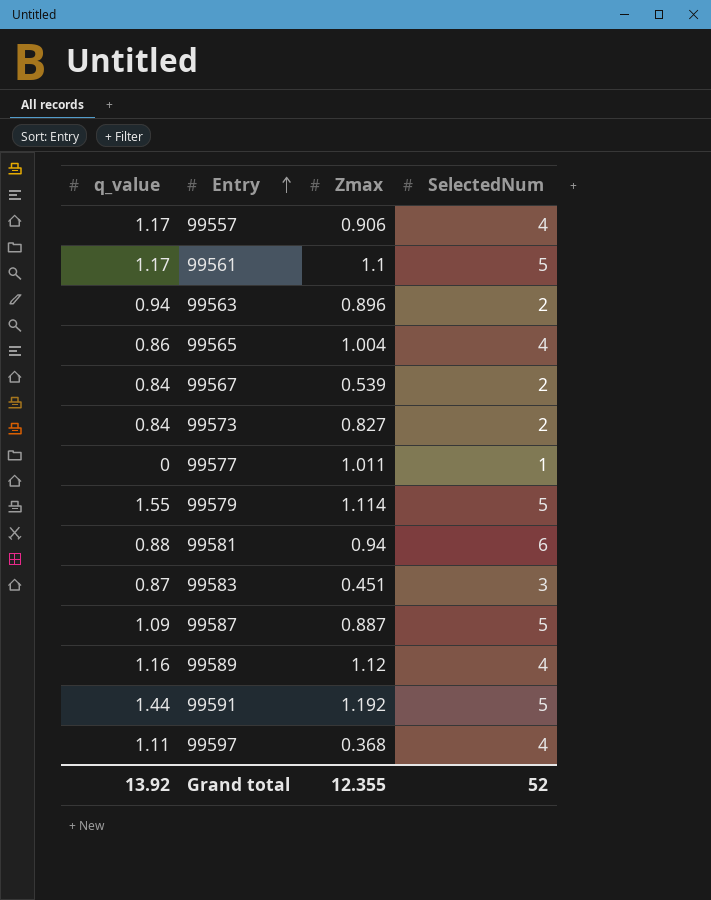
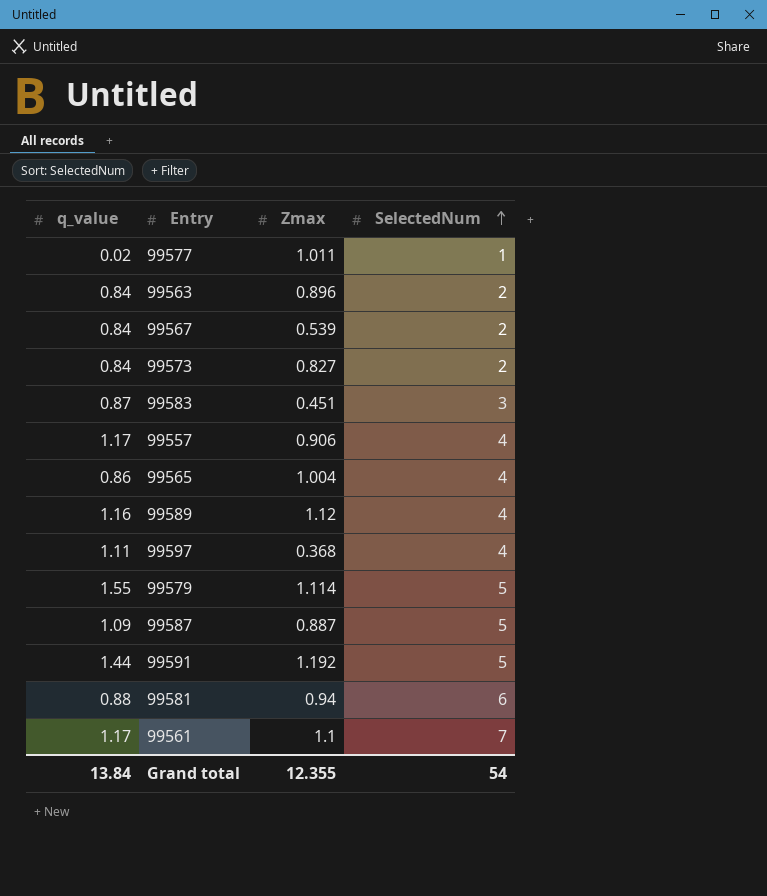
row order: Entry ascending -> SelectedNum ascending
99577 | q_value: 0 -> 0.02
99563 | q_value: 0.94 -> 0.84
99561 | SelectedNum: 5 -> 7
Grand total | q_value: 13.92 -> 13.84
Grand total | SelectedNum: 52 -> 54

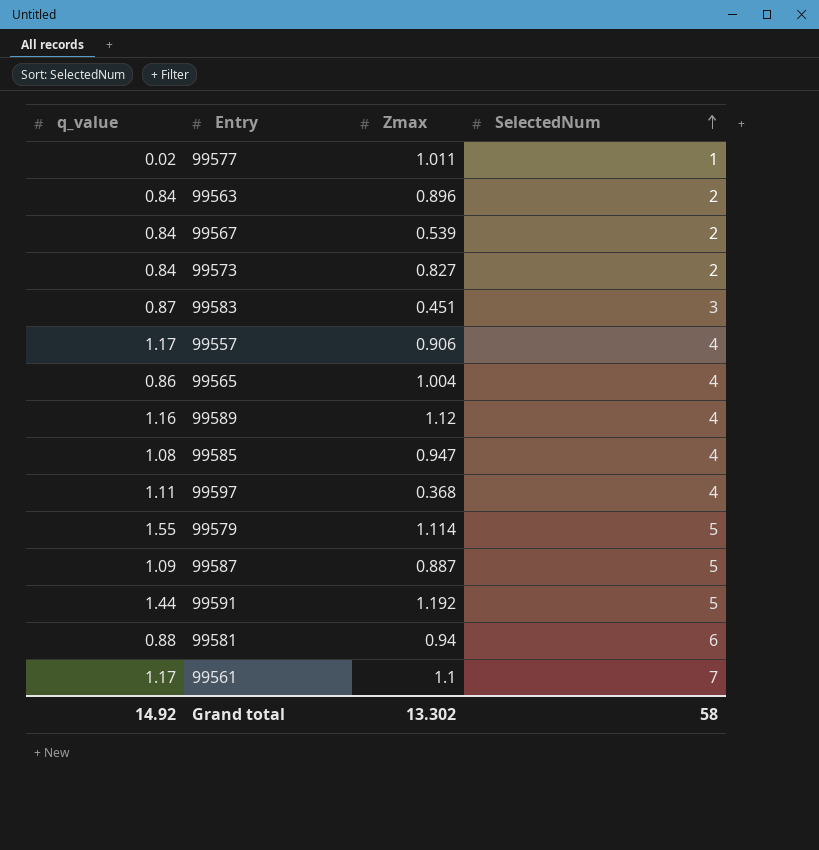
row 99585: none -> 1.08 | 0.947 | 4
Grand total | q_value: 13.84 -> 14.92
Grand total | Zmax: 12.355 -> 13.302
Grand total | SelectedNum: 54 -> 58

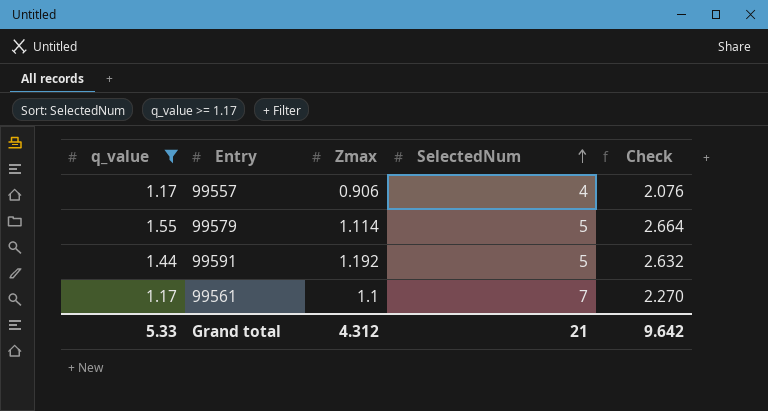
filter: none -> q_value >= 1.17
column Check | formula: none -> [q_value] + [Zmax]
Grand total | q_value: 14.92 -> 5.33
Grand total | Zmax: 13.302 -> 4.312
Grand total | SelectedNum: 58 -> 21

